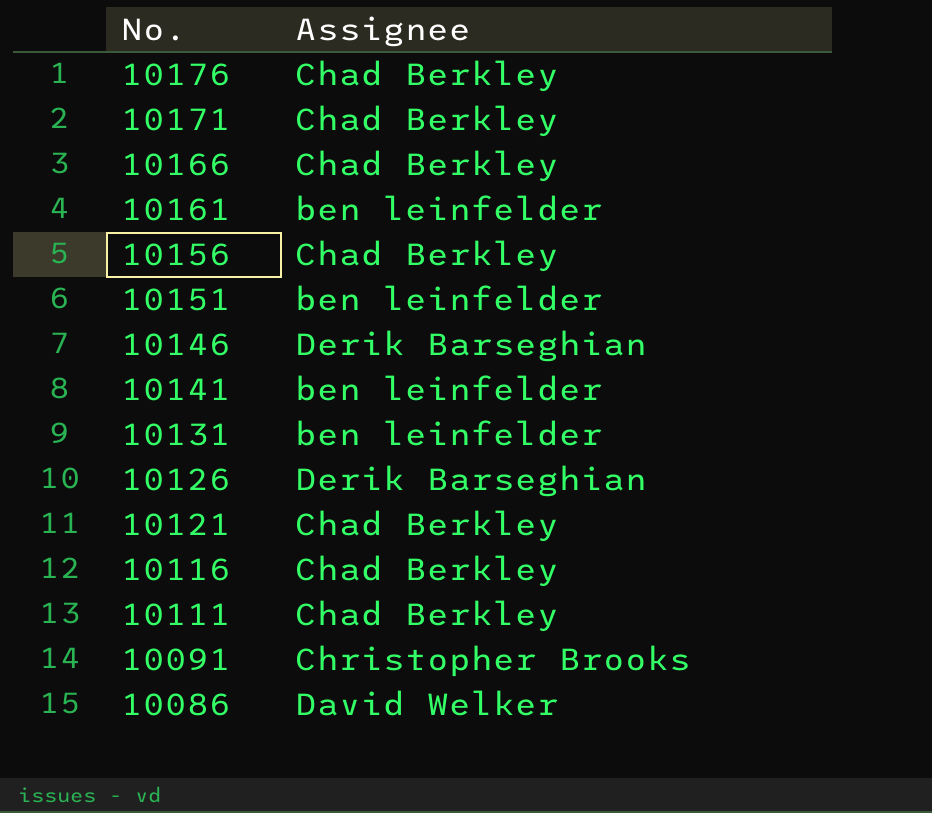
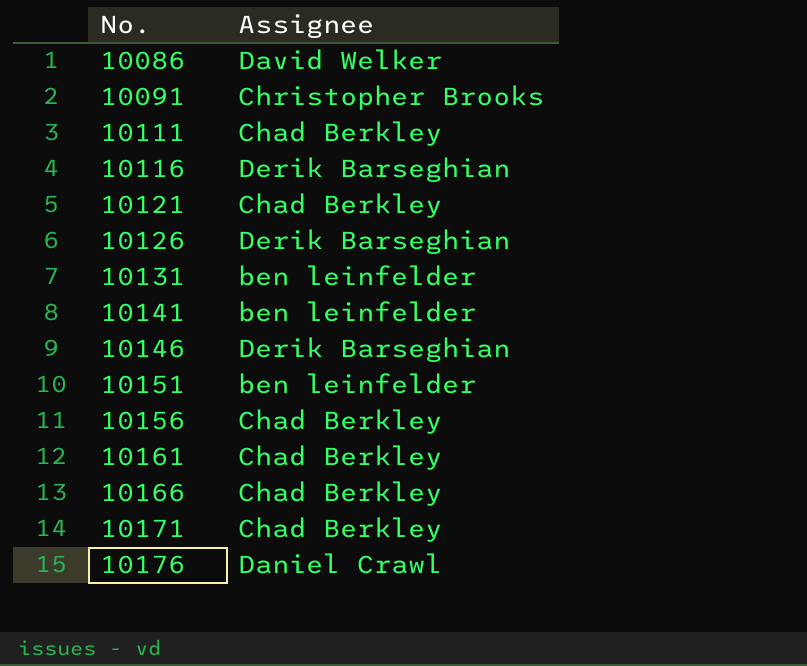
row order: No. descending -> No. ascending
10116 | Assignee: Chad Berkley -> Derik Barseghian
10161 | Assignee: ben leinfelder -> Chad Berkley
10176 | Assignee: Chad Berkley -> Daniel Crawl

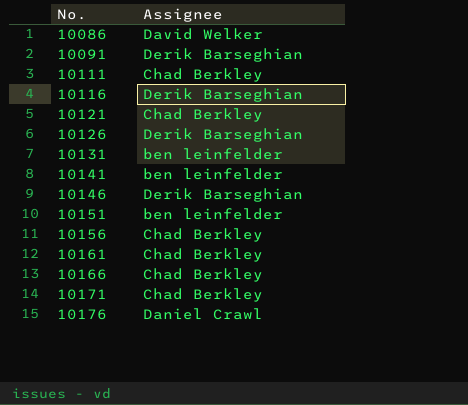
10091 | Assignee: Christopher Brooks -> Derik Barseghian

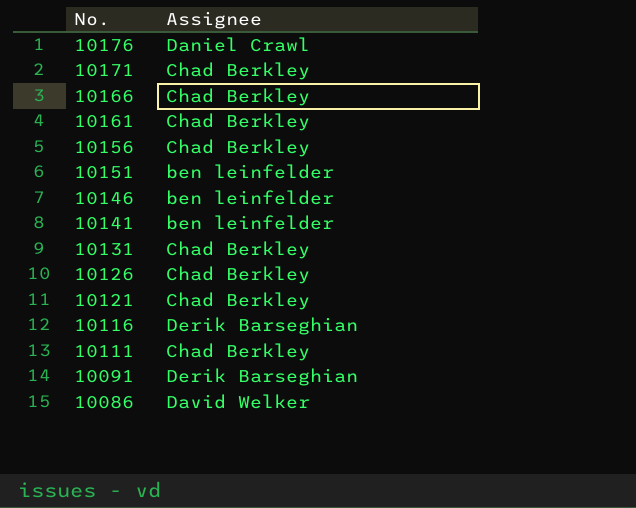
row order: No. ascending -> No. descending
10146 | Assignee: Derik Barseghian -> ben leinfelder
10131 | Assignee: ben leinfelder -> Chad Berkley
10126 | Assignee: Derik Barseghian -> Chad Berkley

